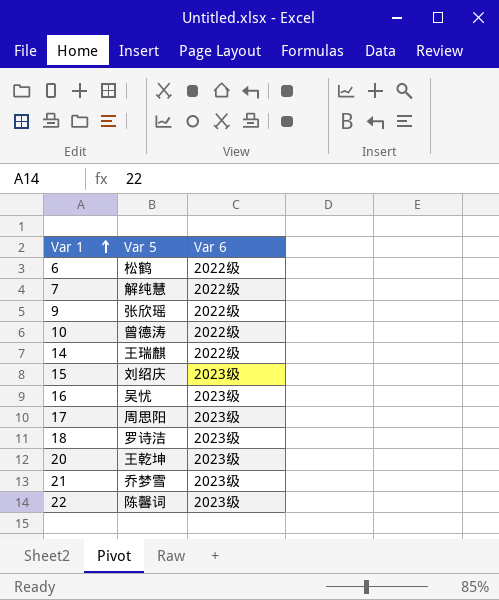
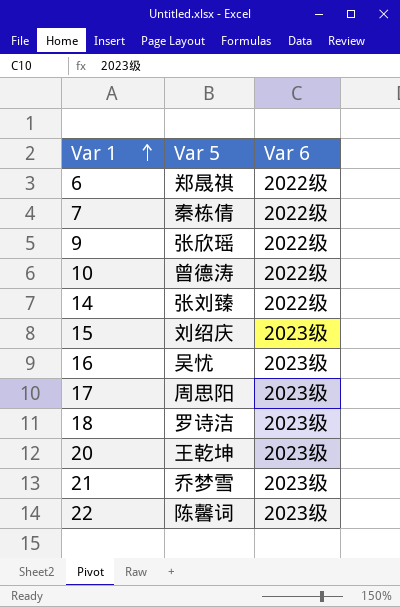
6 | Var 5: 松鹤 -> 郑晟祺
7 | Var 5: 解纯慧 -> 秦栋倩
14 | Var 5: 王瑞麒 -> 张刘臻

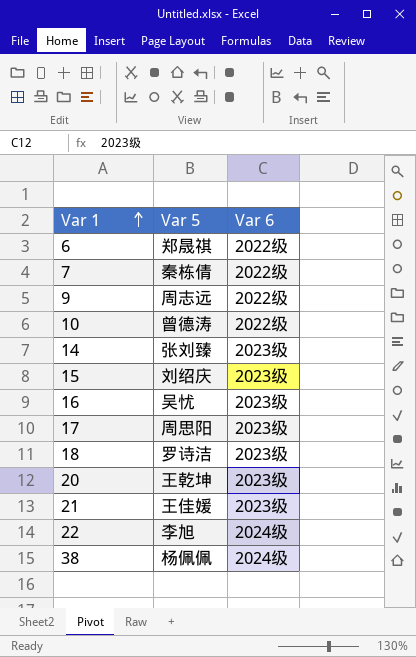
9 | Var 5: 张欣瑶 -> 周志远
14 | Var 6: 2022级 -> 2023级
21 | Var 5: 乔梦雪 -> 王佳媛
22 | Var 5: 陈馨词 -> 李旭
22 | Var 6: 2023级 -> 2024级
row 38: none -> 杨佩佩 | 2024级

